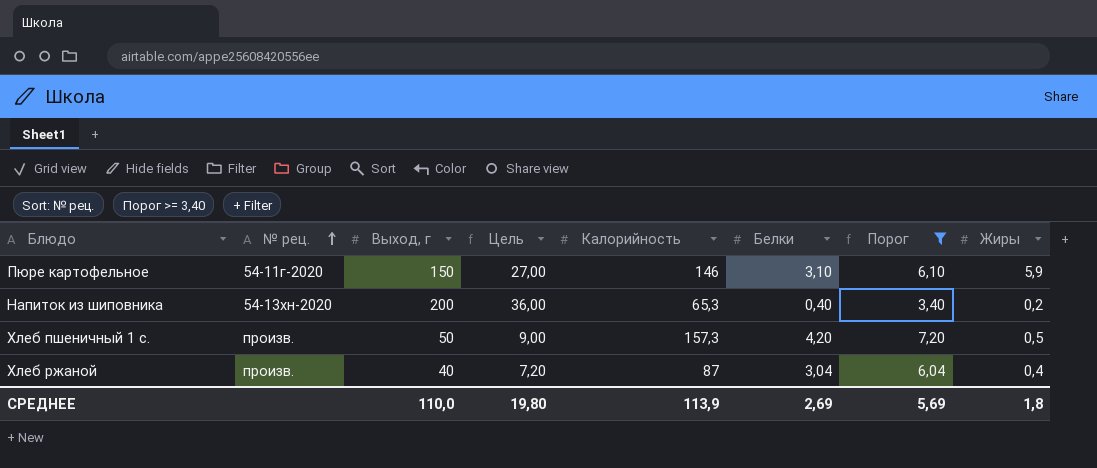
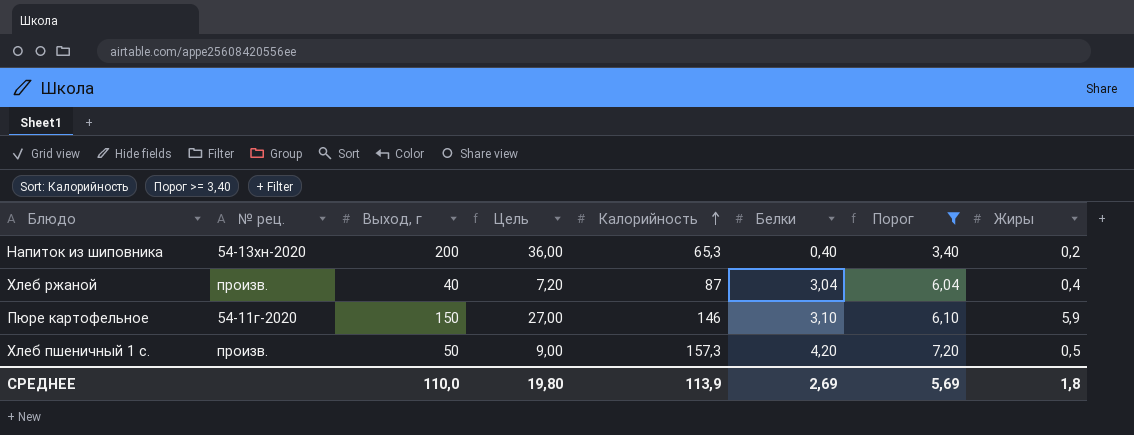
row order: № рец. ascending -> Калорийность ascending

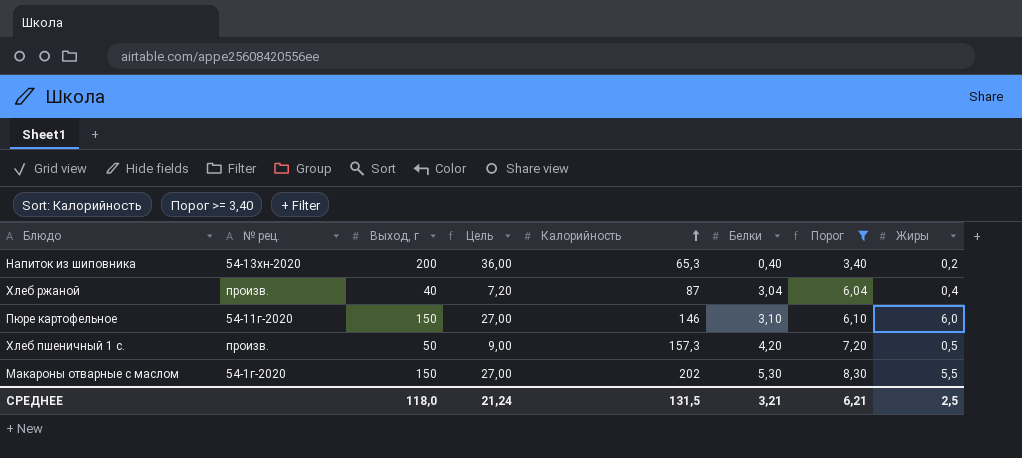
Пюре картофельное | Жиры: 5,9 -> 6,0
row Макароны отварные с маслом: none -> 54-1г-2020 | 150 | 27,00 | 202 | 5,30 | 8,30 | 5,5
СРЕДНЕЕ | Выход, г: 110,0 -> 118,0
СРЕДНЕЕ | Цель: 19,80 -> 21,24
СРЕДНЕЕ | Калорийность: 113,9 -> 131,5
СРЕДНЕЕ | Белки: 2,69 -> 3,21
СРЕДНЕЕ | Порог: 5,69 -> 6,21
СРЕДНЕЕ | Жиры: 1,8 -> 2,5

